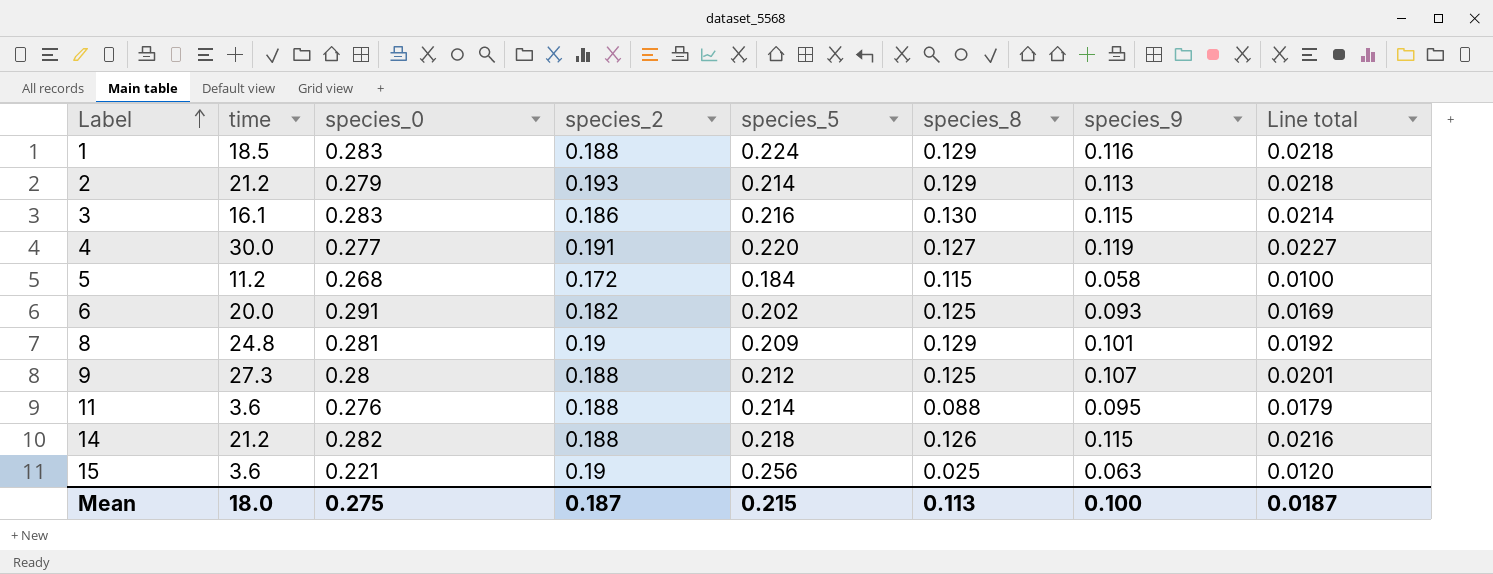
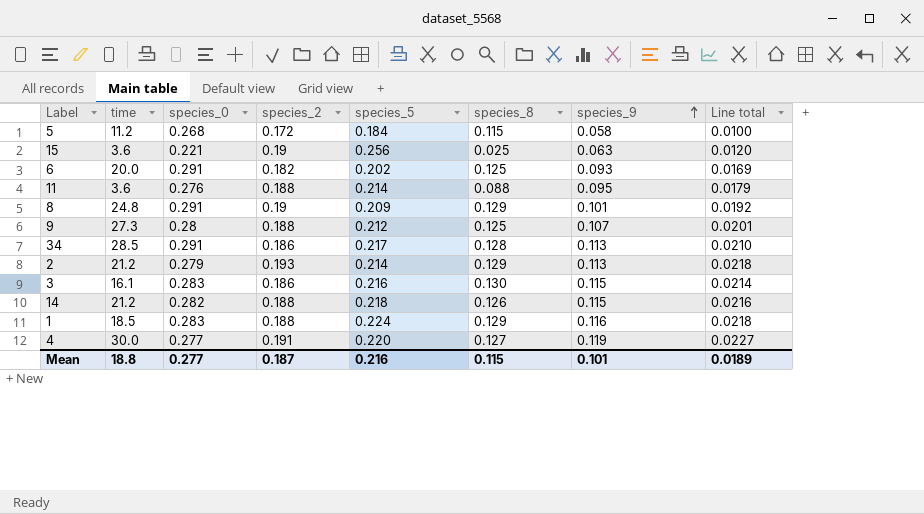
row order: Label ascending -> species_9 ascending
8 | species_0: 0.281 -> 0.291
row 34: none -> 28.5 | 0.291 | 0.186 | 0.217 | 0.128 | 0.113 | 0.0210
Mean | time: 18.0 -> 18.8
Mean | species_0: 0.275 -> 0.277
Mean | species_5: 0.215 -> 0.216
Mean | species_8: 0.113 -> 0.115
Mean | species_9: 0.100 -> 0.101
Mean | Line total: 0.0187 -> 0.0189

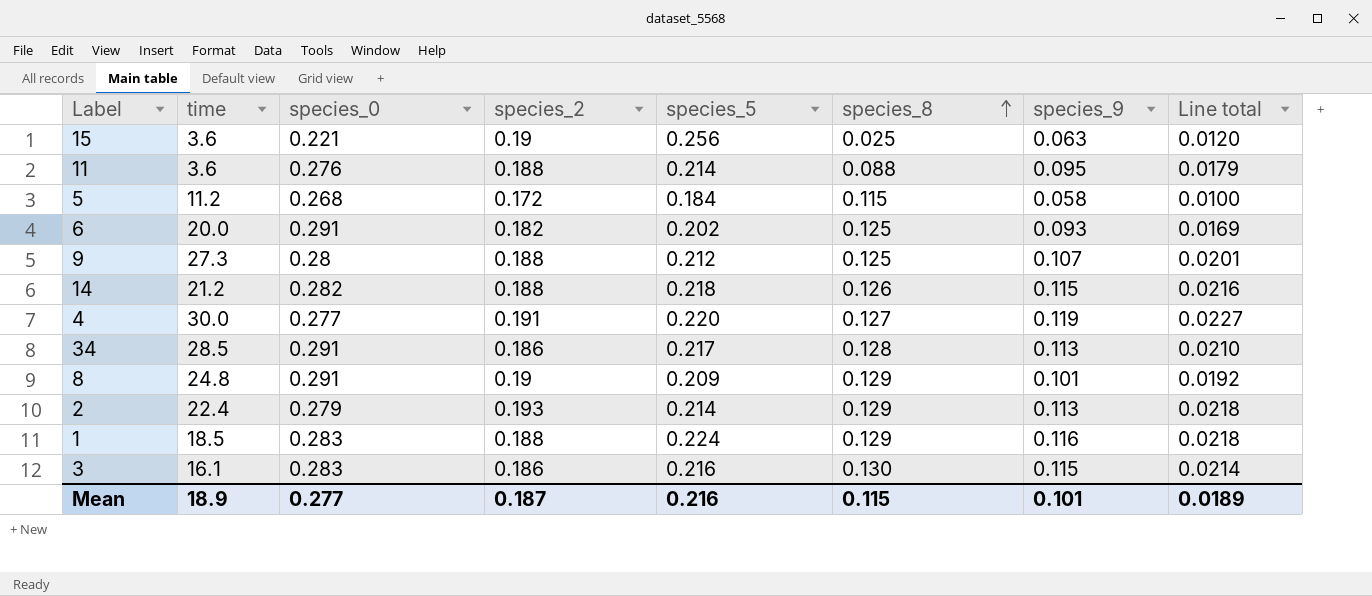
row order: species_9 ascending -> species_8 ascending
2 | time: 21.2 -> 22.4
Mean | time: 18.8 -> 18.9

